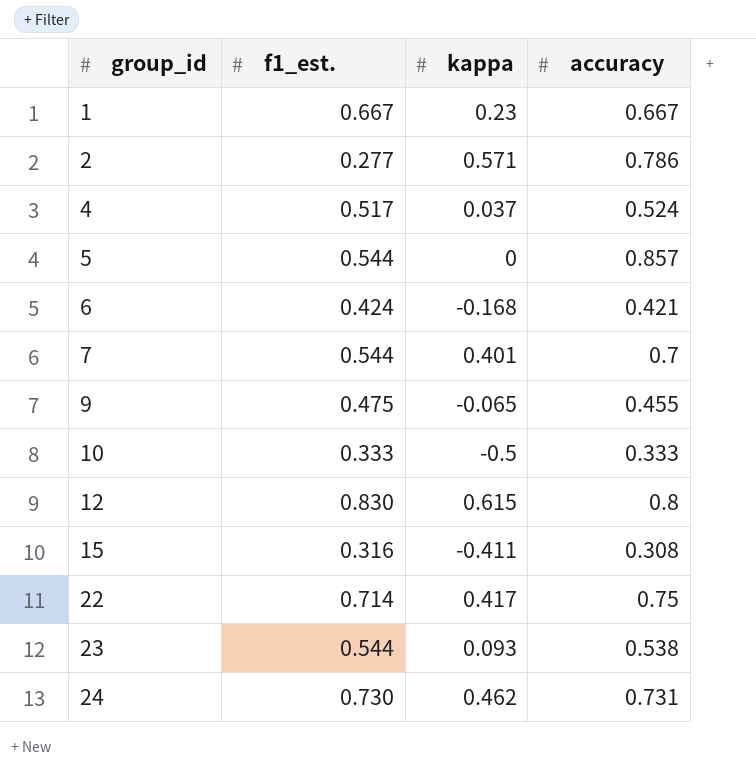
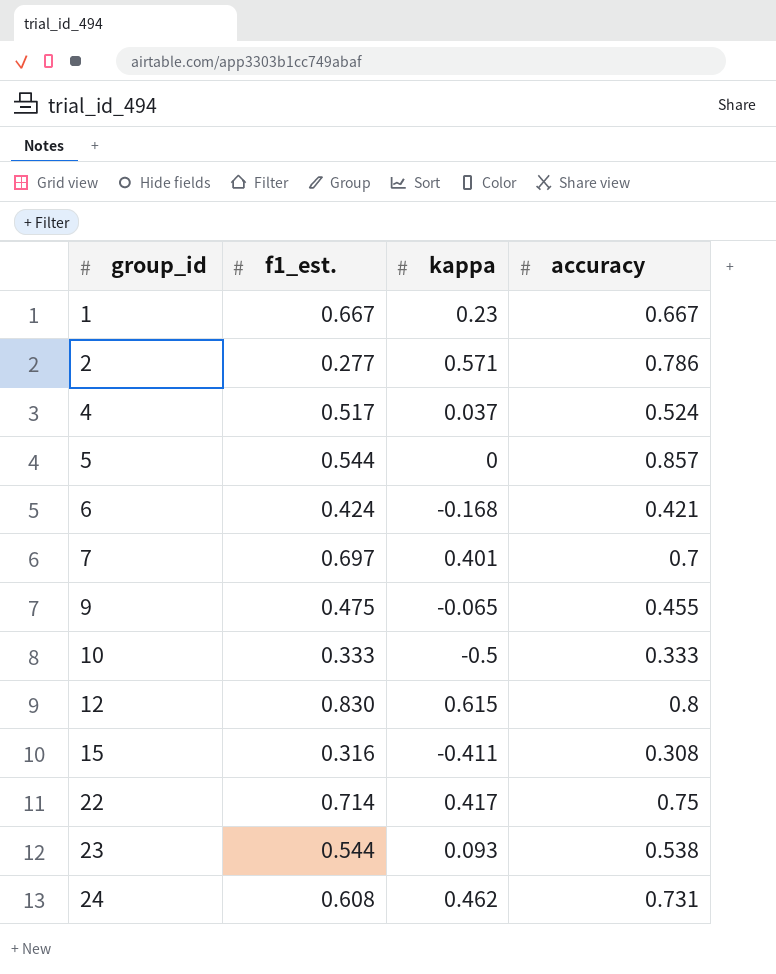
7 | f1_est.: 0.544 -> 0.697
24 | f1_est.: 0.730 -> 0.608

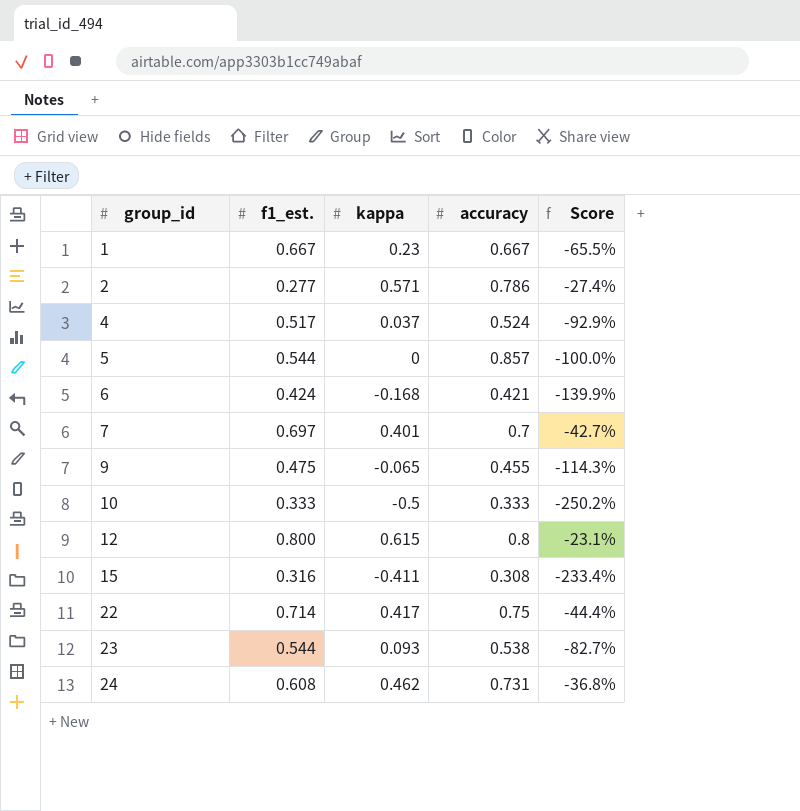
column Score | formula: none -> ([kappa] - [accuracy]) / [accuracy]
12 | f1_est.: 0.830 -> 0.800

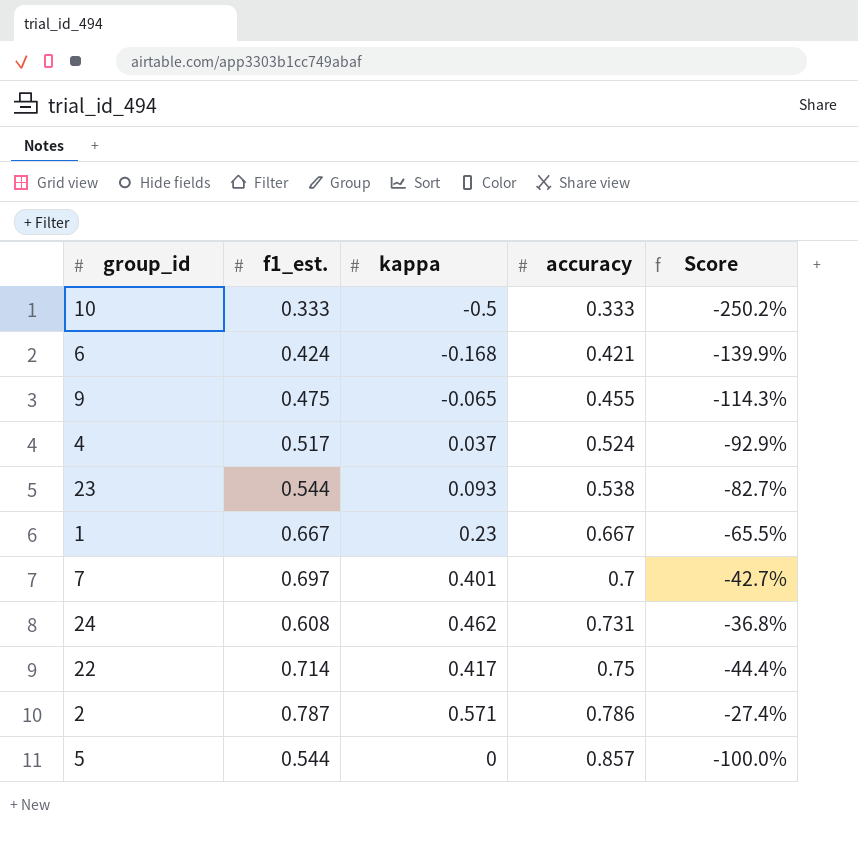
row order: group_id ascending -> accuracy ascending
row 12: 0.800 | 0.615 | 0.8 | -23.1% -> none
row 15: 0.316 | -0.411 | 0.308 | -233.4% -> none
2 | f1_est.: 0.277 -> 0.787

